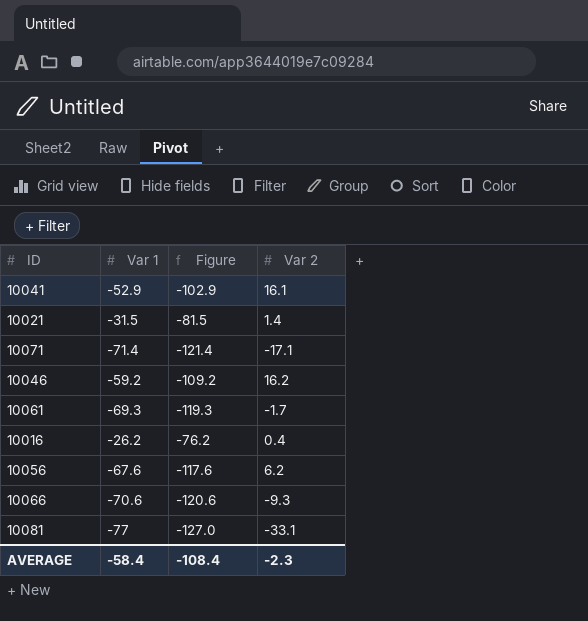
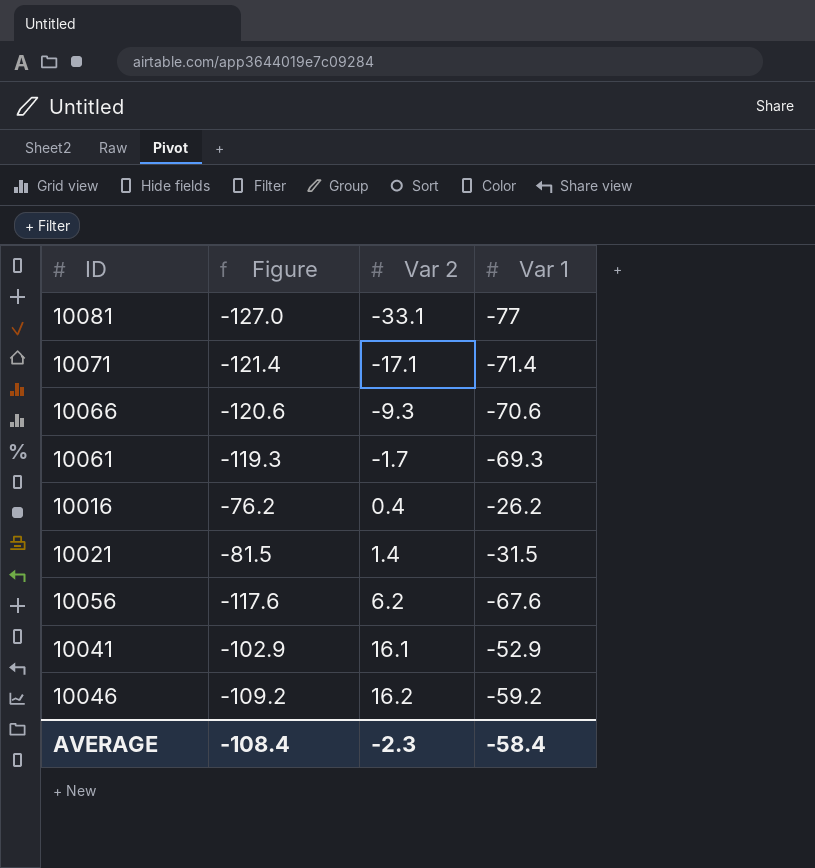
row order: none -> Var 2 ascending
column Var 1 | position: 2 -> 4

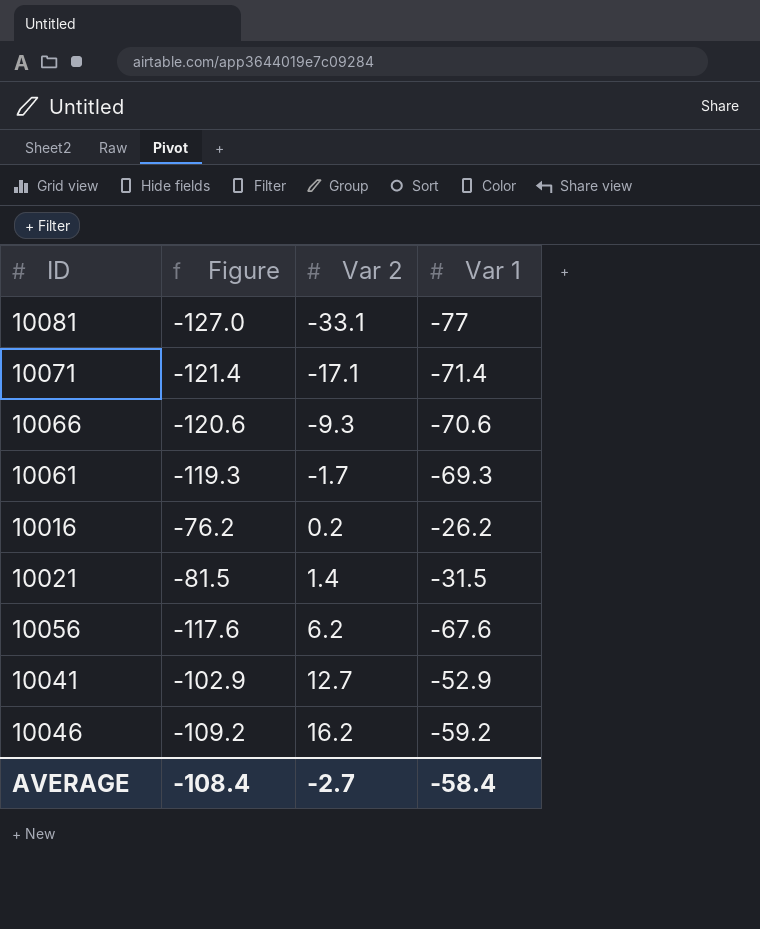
10016 | Var 2: 0.4 -> 0.2
10041 | Var 2: 16.1 -> 12.7
AVERAGE | Var 2: -2.3 -> -2.7

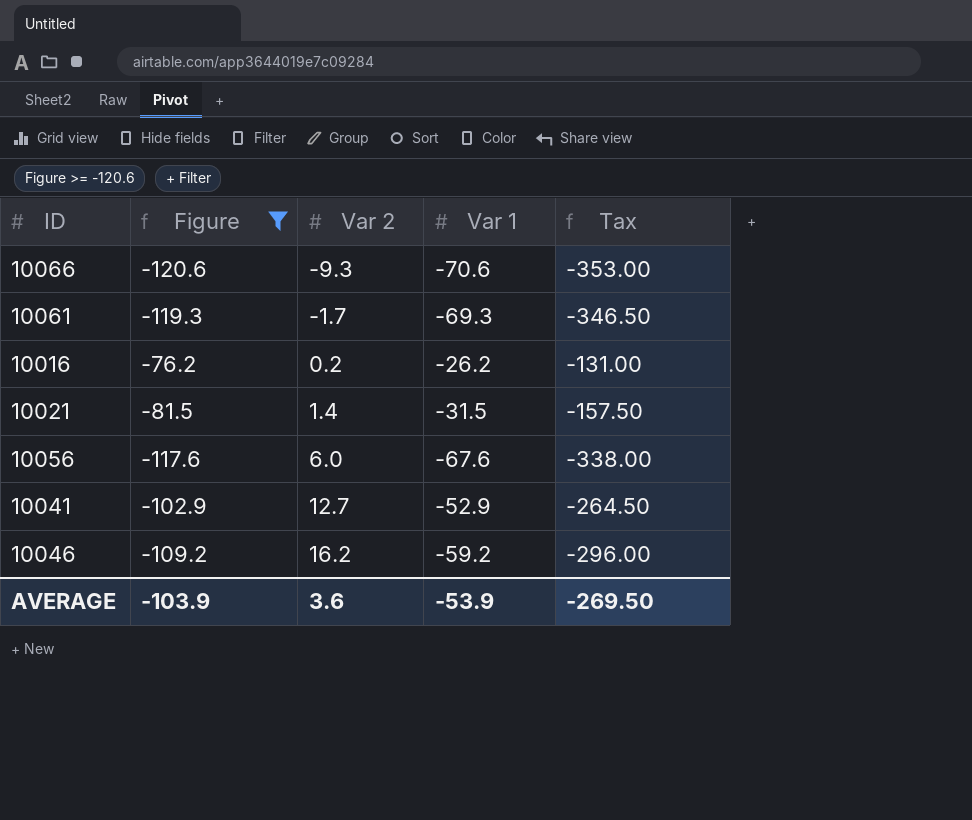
filter: none -> Figure >= -120.6
column Tax | formula: none -> [Var 1] * 5
10056 | Var 2: 6.2 -> 6.0
AVERAGE | Figure: -108.4 -> -103.9
AVERAGE | Var 2: -2.7 -> 3.6
AVERAGE | Var 1: -58.4 -> -53.9

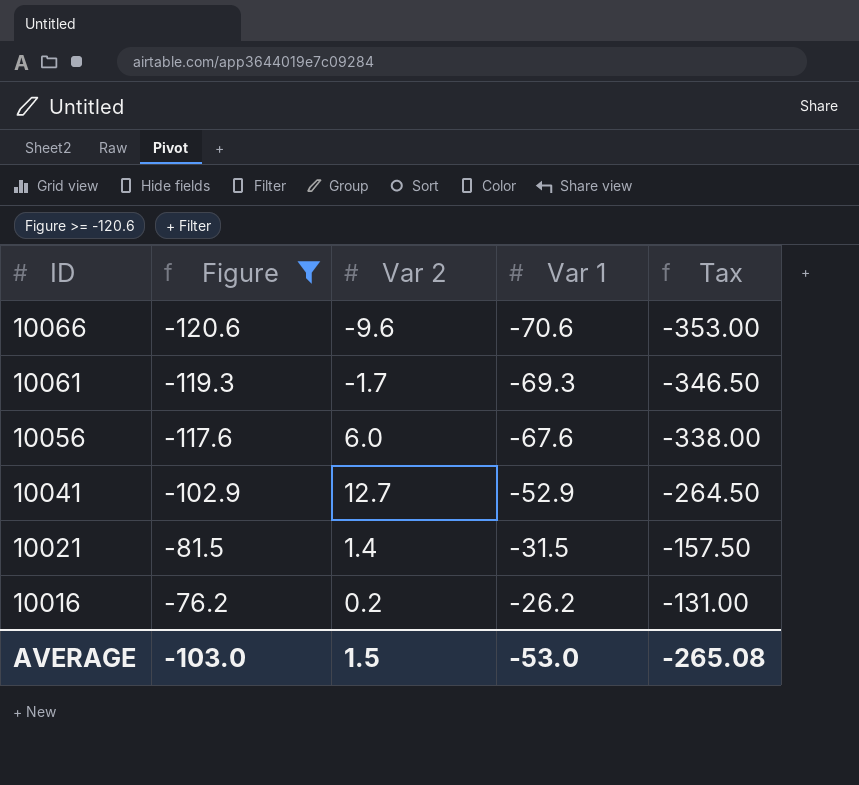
row order: Var 2 ascending -> ID descending
row 10046: -109.2 | 16.2 | -59.2 | -296.00 -> none
10066 | Var 2: -9.3 -> -9.6
AVERAGE | Figure: -103.9 -> -103.0
AVERAGE | Var 2: 3.6 -> 1.5
AVERAGE | Var 1: -53.9 -> -53.0
AVERAGE | Tax: -269.50 -> -265.08

